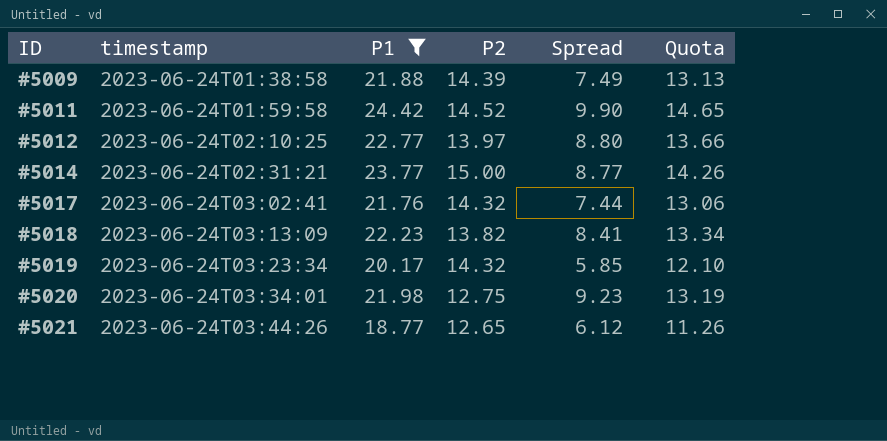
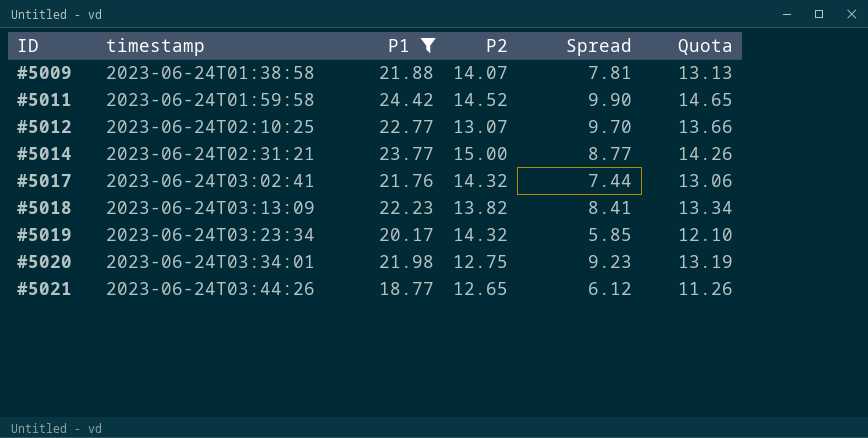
#5009 | P2: 14.39 -> 14.07
#5009 | Spread: 7.49 -> 7.81
#5012 | P2: 13.97 -> 13.07
#5012 | Spread: 8.80 -> 9.70

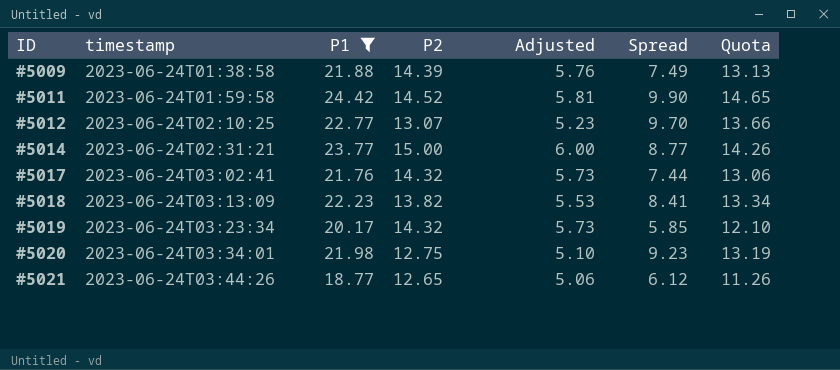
column Adjusted | formula: none -> [P2] * 0.4
#5009 | P2: 14.07 -> 14.39
#5009 | Spread: 7.81 -> 7.49

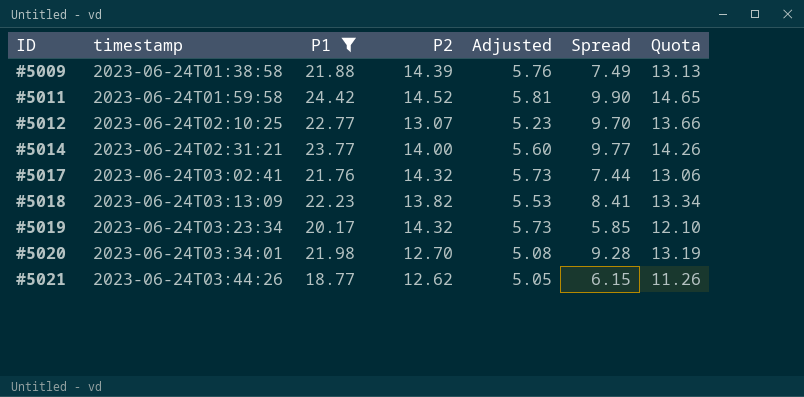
#5014 | P2: 15.00 -> 14.00
#5014 | Adjusted: 6.00 -> 5.60
#5014 | Spread: 8.77 -> 9.77
#5020 | P2: 12.75 -> 12.70
#5020 | Adjusted: 5.10 -> 5.08
#5020 | Spread: 9.23 -> 9.28
#5021 | P2: 12.65 -> 12.62
#5021 | Adjusted: 5.06 -> 5.05
#5021 | Spread: 6.12 -> 6.15

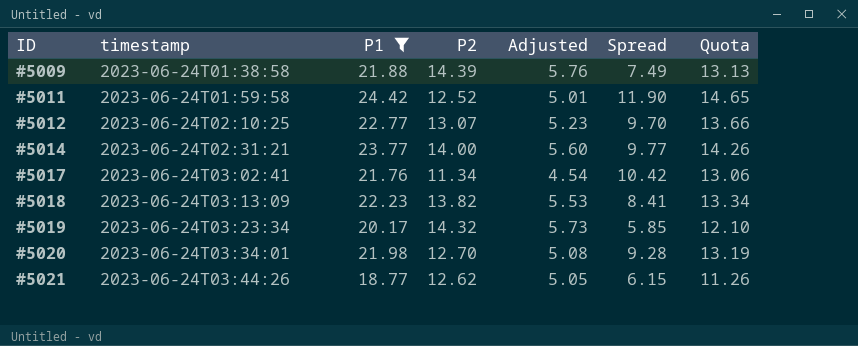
#5011 | P2: 14.52 -> 12.52
#5011 | Adjusted: 5.81 -> 5.01
#5011 | Spread: 9.90 -> 11.90
#5017 | P2: 14.32 -> 11.34
#5017 | Adjusted: 5.73 -> 4.54
#5017 | Spread: 7.44 -> 10.42

